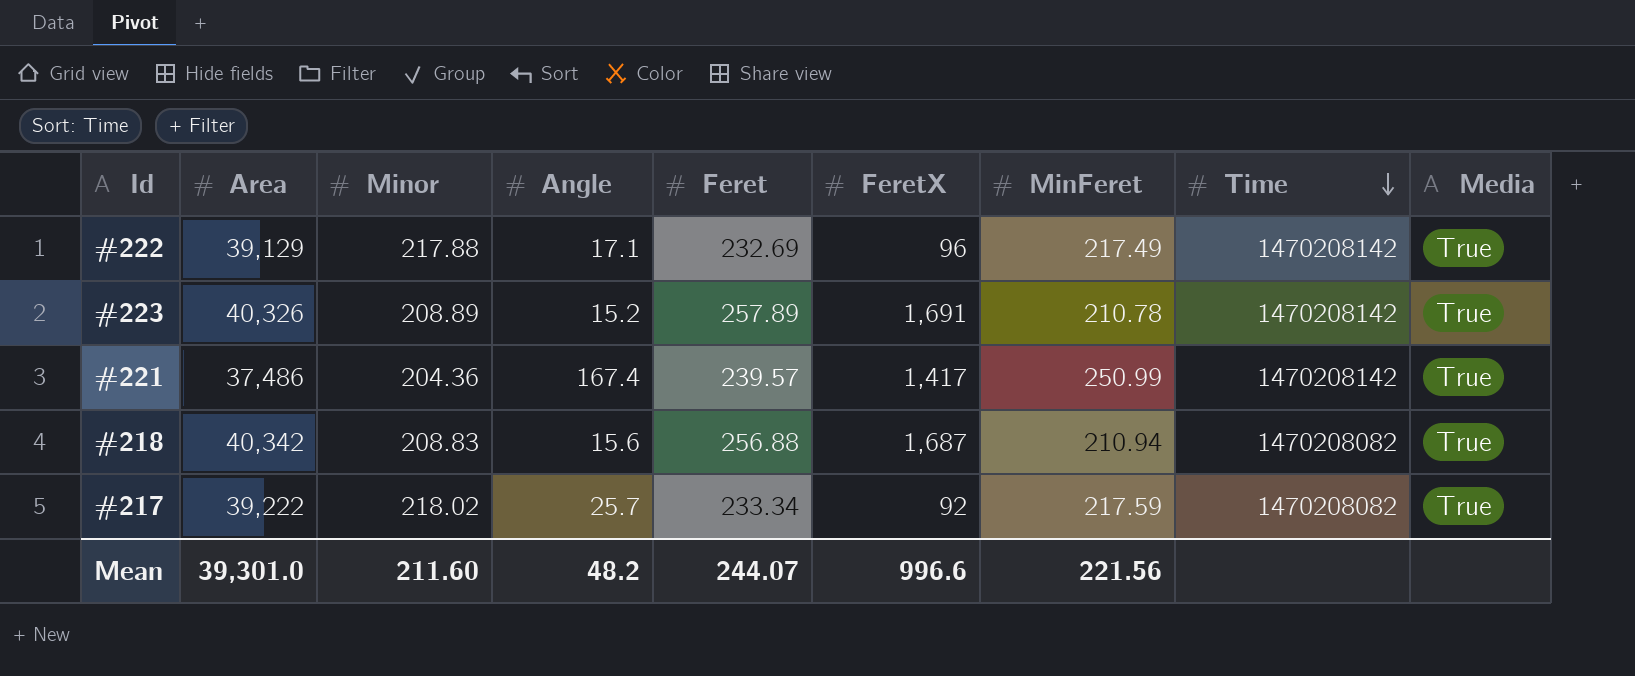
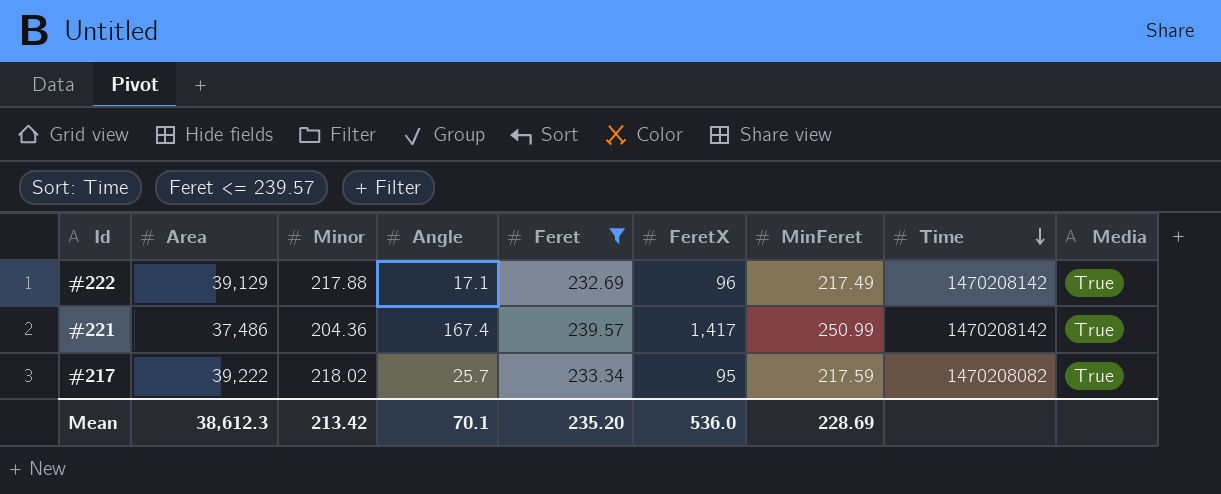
filter: none -> Feret <= 239.57
#217 | FeretX: 92 -> 95
Mean | Area: 39,301.0 -> 38,612.3
Mean | Minor: 211.60 -> 213.42
Mean | Angle: 48.2 -> 70.1
Mean | Feret: 244.07 -> 235.20
Mean | FeretX: 996.6 -> 536.0
Mean | MinFeret: 221.56 -> 228.69

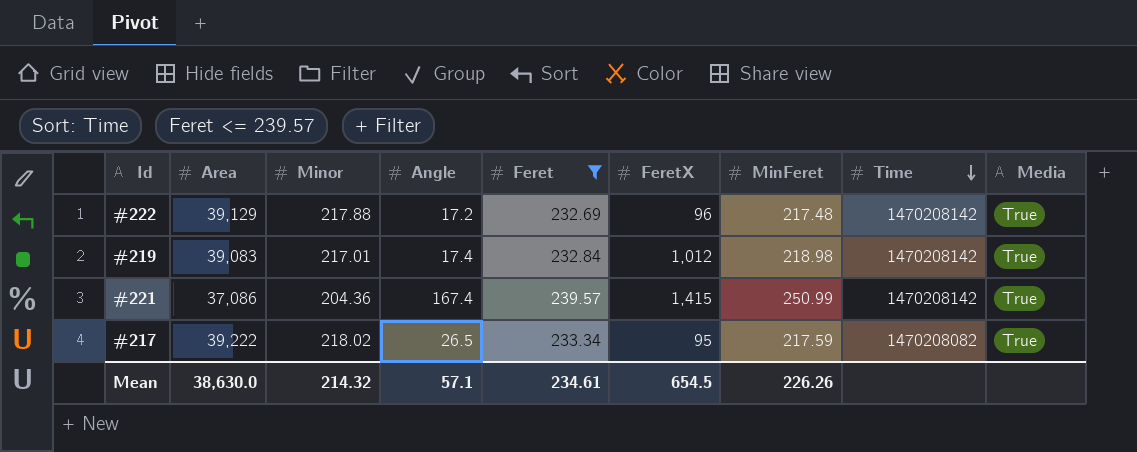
#222 | Angle: 17.1 -> 17.2
#222 | MinFeret: 217.49 -> 217.48
row #219: none -> 39,083 | 217.01 | 17.4 | 232.84 | 1,012 | 218.98 | 1470208142 | True
#221 | Area: 37,486 -> 37,086
#221 | FeretX: 1,417 -> 1,415
#217 | Angle: 25.7 -> 26.5
Mean | Area: 38,612.3 -> 38,630.0
Mean | Minor: 213.42 -> 214.32
Mean | Angle: 70.1 -> 57.1
Mean | Feret: 235.20 -> 234.61
Mean | FeretX: 536.0 -> 654.5
Mean | MinFeret: 228.69 -> 226.26

